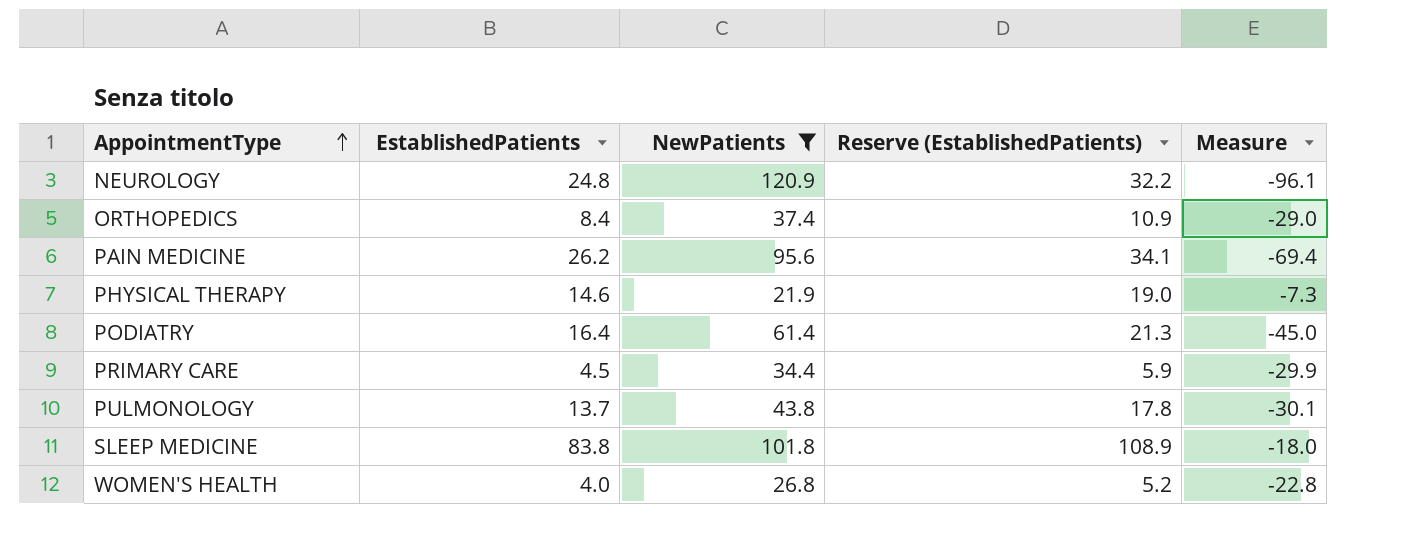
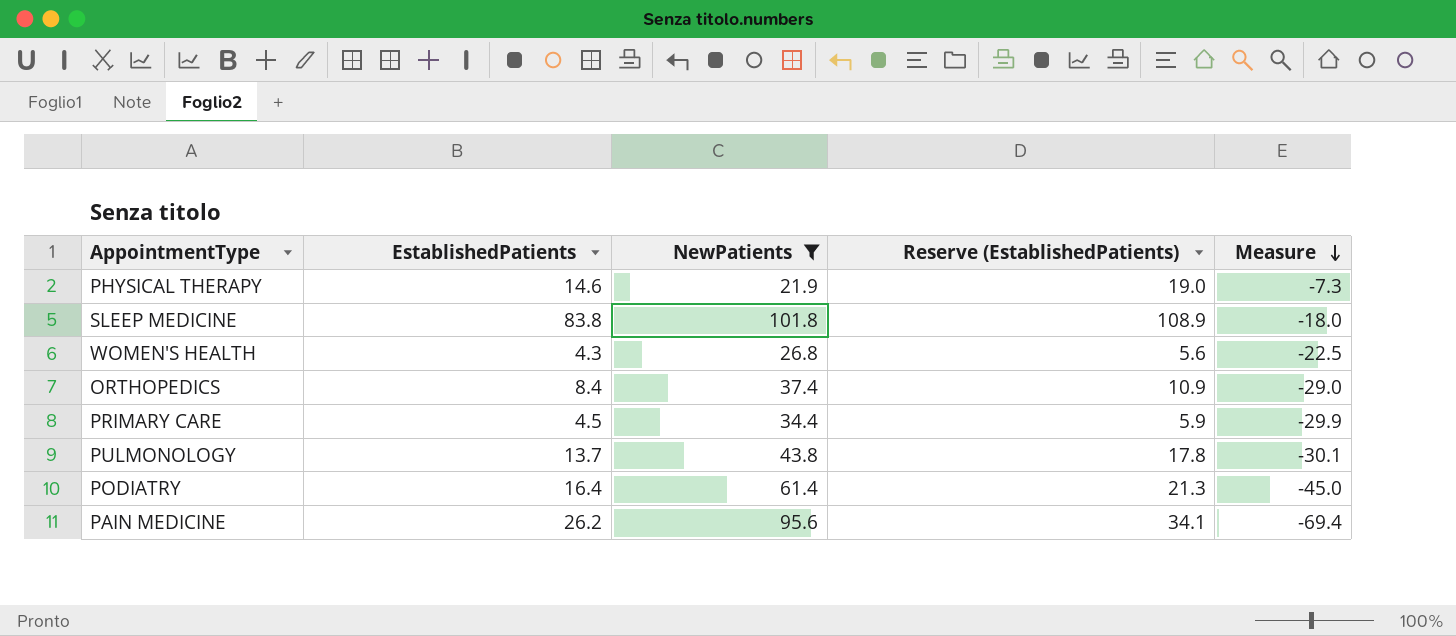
row order: AppointmentType ascending -> Measure descending
row NEUROLOGY: 24.8 | 120.9 | 32.2 | -96.1 -> none
WOMEN'S HEALTH | EstablishedPatients: 4.0 -> 4.3
WOMEN'S HEALTH | Reserve (EstablishedPatients): 5.2 -> 5.6
WOMEN'S HEALTH | Measure: -22.8 -> -22.5

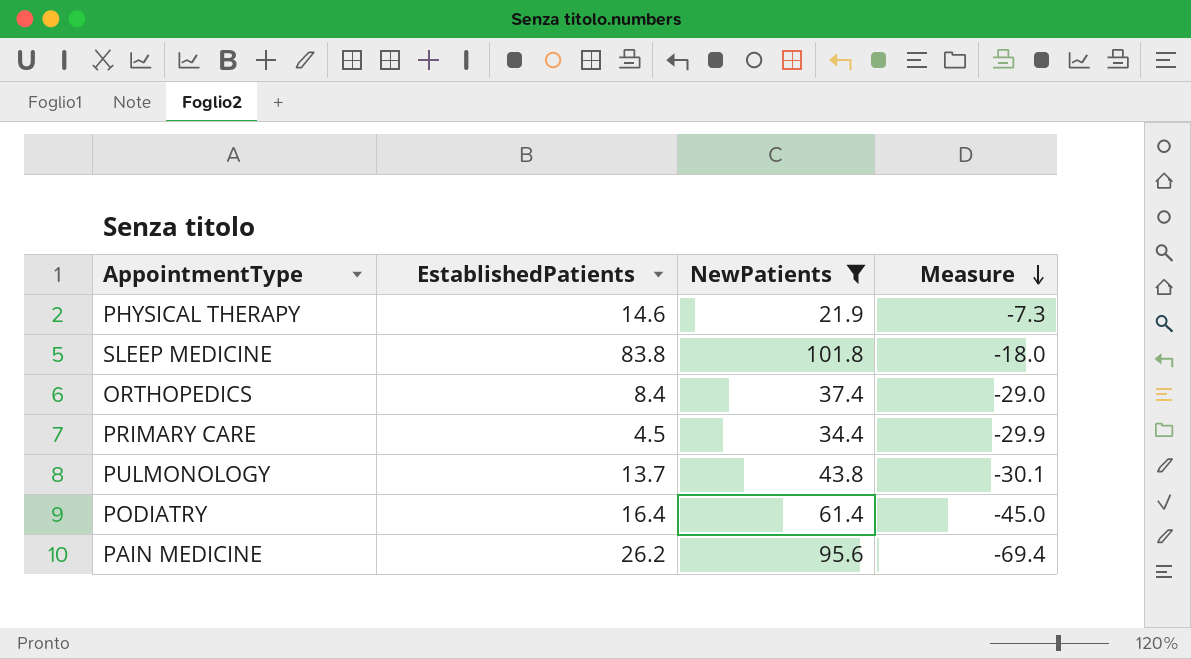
column Reserve (EstablishedPatients) | formula: [EstablishedPatients] * 1.3 -> none
row WOMEN'S HEALTH: 4.3 | 26.8 | 5.6 | -22.5 -> none

